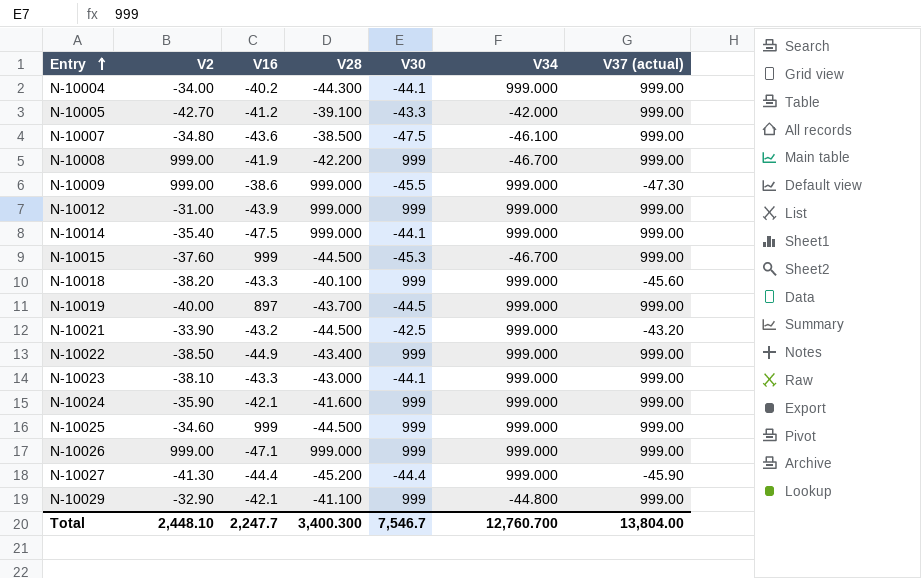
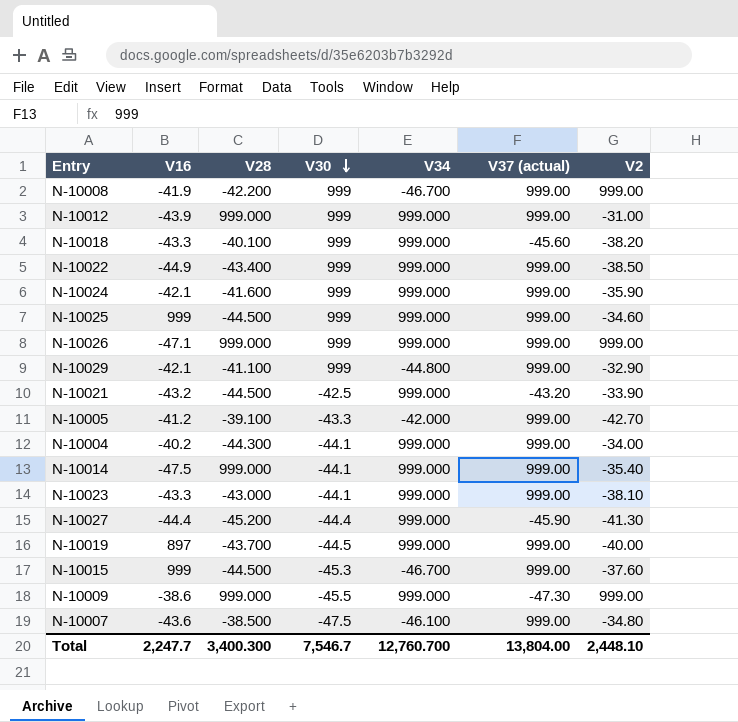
row order: Entry ascending -> V30 descending
column V2 | position: 2 -> 7

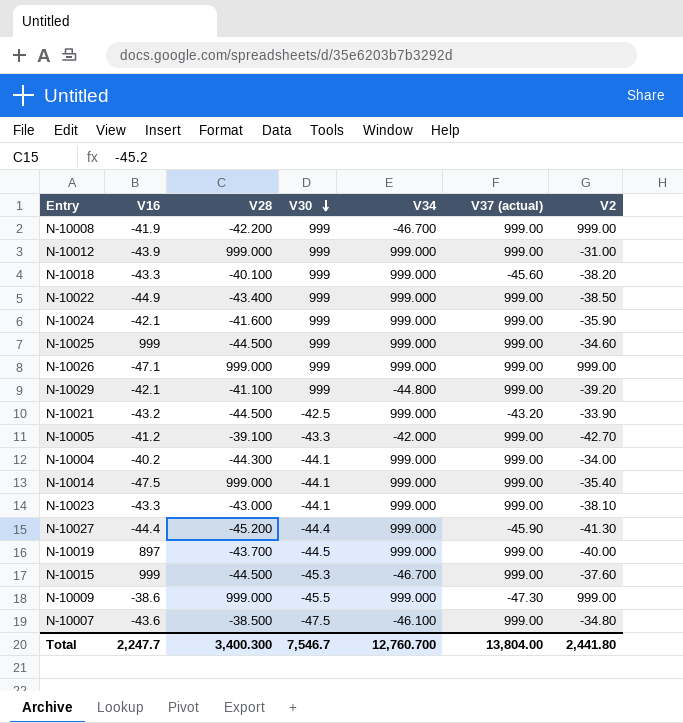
N-10029 | V2: -32.90 -> -39.20
Total | V2: 2,448.10 -> 2,441.80

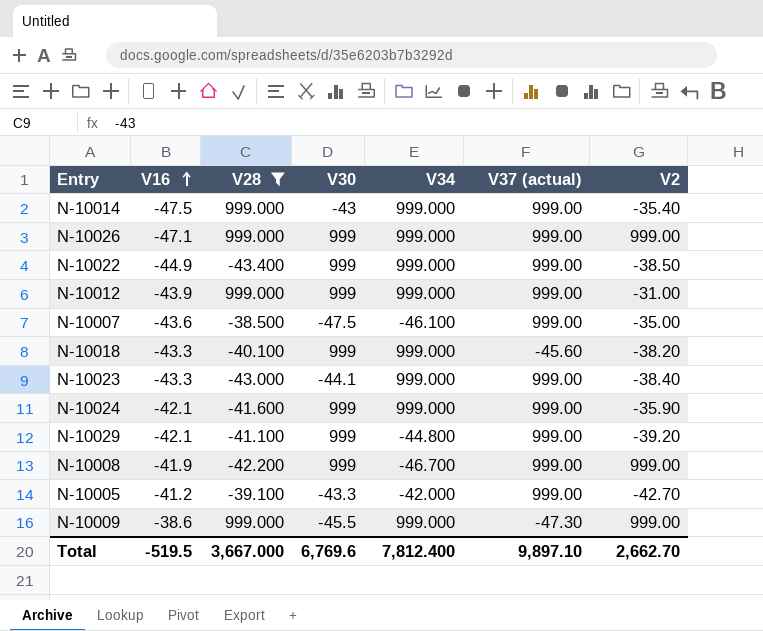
filter: none -> V28 >= -43.400
row order: V30 descending -> V16 ascending
N-10014 | V30: -44.1 -> -43
N-10007 | V2: -34.80 -> -35.00
N-10023 | V2: -38.10 -> -38.40
Total | V16: 2,247.7 -> -519.5
Total | V28: 3,400.300 -> 3,667.000
Total | V30: 7,546.7 -> 6,769.6
Total | V34: 12,760.700 -> 7,812.400
Total | V37 (actual): 13,804.00 -> 9,897.10
Total | V2: 2,441.80 -> 2,662.70

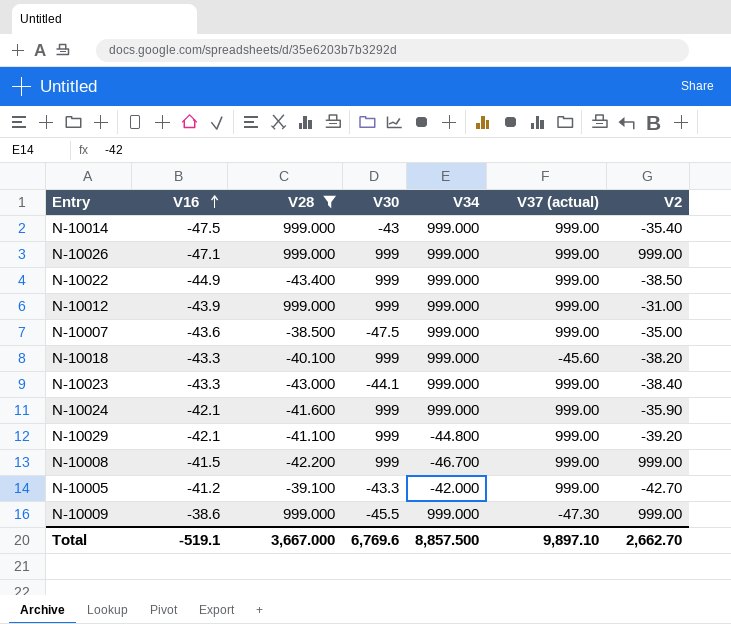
N-10007 | V34: -46.100 -> 999.000
N-10008 | V16: -41.9 -> -41.5
Total | V16: -519.5 -> -519.1
Total | V34: 7,812.400 -> 8,857.500

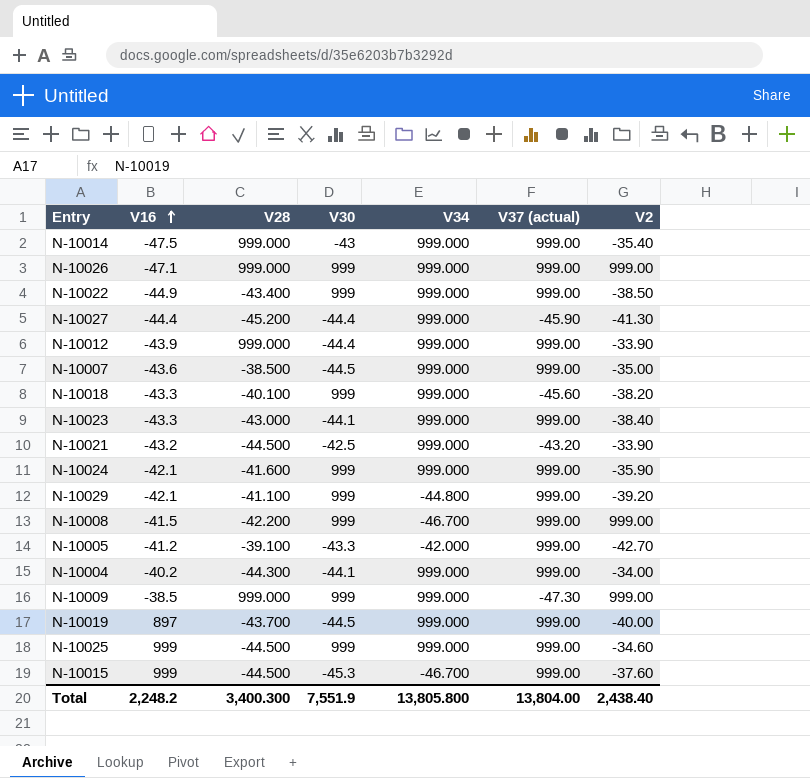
filter: V28 >= -43.400 -> none
N-10012 | V30: 999 -> -44.4
N-10012 | V2: -31.00 -> -33.90
N-10007 | V30: -47.5 -> -44.5
N-10009 | V16: -38.6 -> -38.5
N-10009 | V30: -45.5 -> 999
Total | V16: -519.1 -> 2,248.2
Total | V28: 3,667.000 -> 3,400.300
Total | V30: 6,769.6 -> 7,551.9
Total | V34: 8,857.500 -> 13,805.800
Total | V37 (actual): 9,897.10 -> 13,804.00
Total | V2: 2,662.70 -> 2,438.40

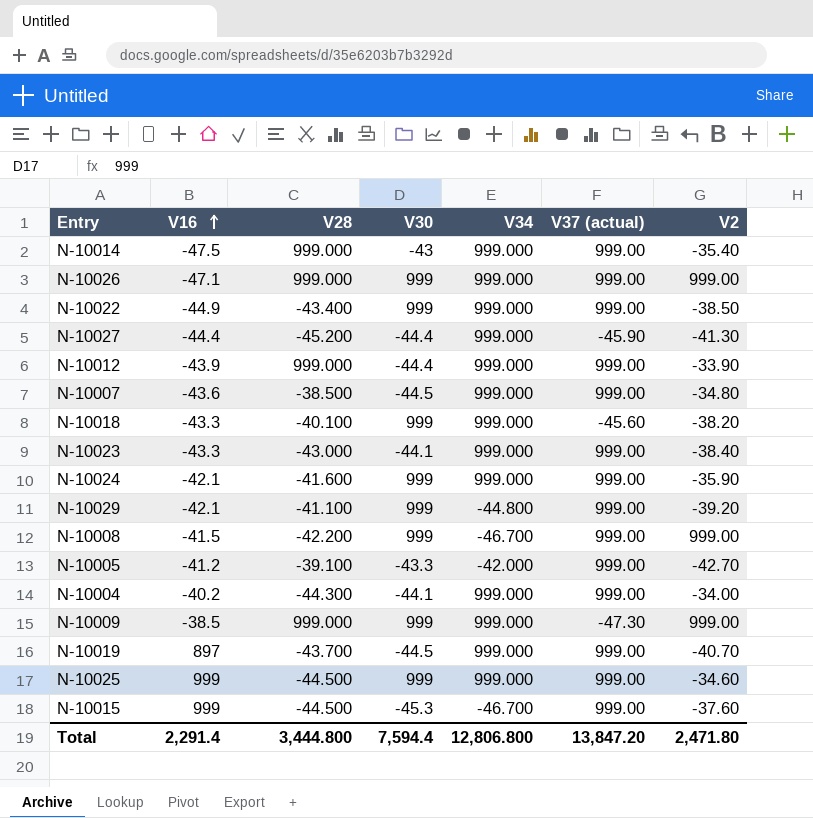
row N-10021: -43.2 | -44.500 | -42.5 | 999.000 | -43.20 | -33.90 -> none
N-10007 | V2: -35.00 -> -34.80
N-10019 | V2: -40.00 -> -40.70
Total | V16: 2,248.2 -> 2,291.4
Total | V28: 3,400.300 -> 3,444.800
Total | V30: 7,551.9 -> 7,594.4
Total | V34: 13,805.800 -> 12,806.800
Total | V37 (actual): 13,804.00 -> 13,847.20
Total | V2: 2,438.40 -> 2,471.80

